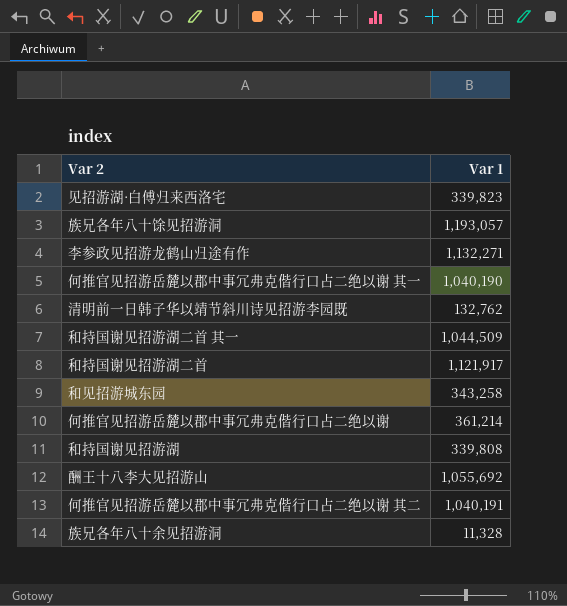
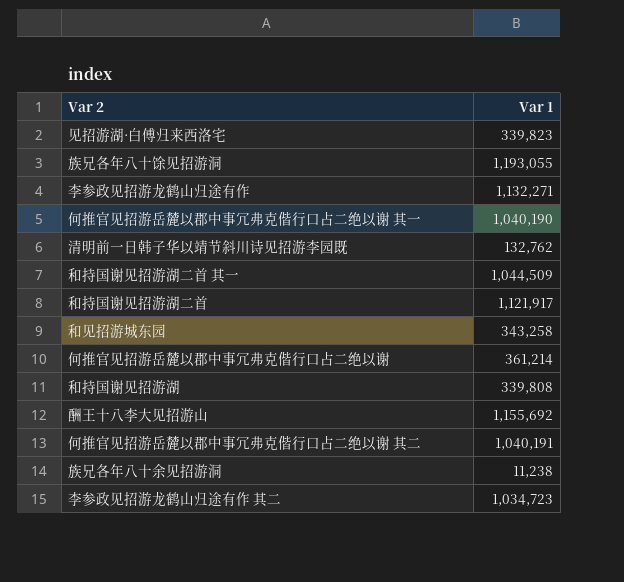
族兄各年八十馀见招游洞 | Var 1: 1,193,057 -> 1,193,055
酬王十八李大见招游山 | Var 1: 1,055,692 -> 1,155,692
族兄各年八十余见招游洞 | Var 1: 11,328 -> 11,238
row 李参政见招游龙鹤山归途有作 其二: none -> 1,034,723

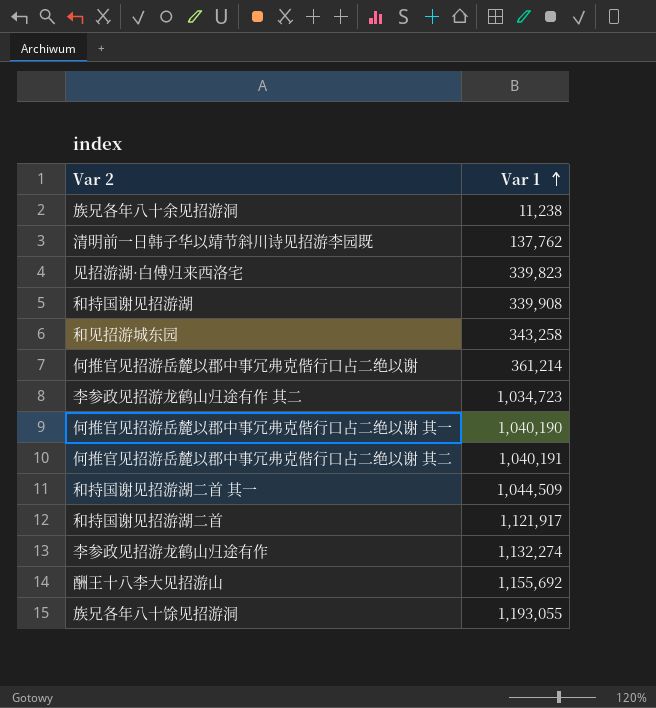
row order: none -> Var 1 ascending
清明前一日韩子华以靖节斜川诗见招游李园既 | Var 1: 132,762 -> 137,762
和持国谢见招游湖 | Var 1: 339,808 -> 339,908
李参政见招游龙鹤山归途有作 | Var 1: 1,132,271 -> 1,132,274

